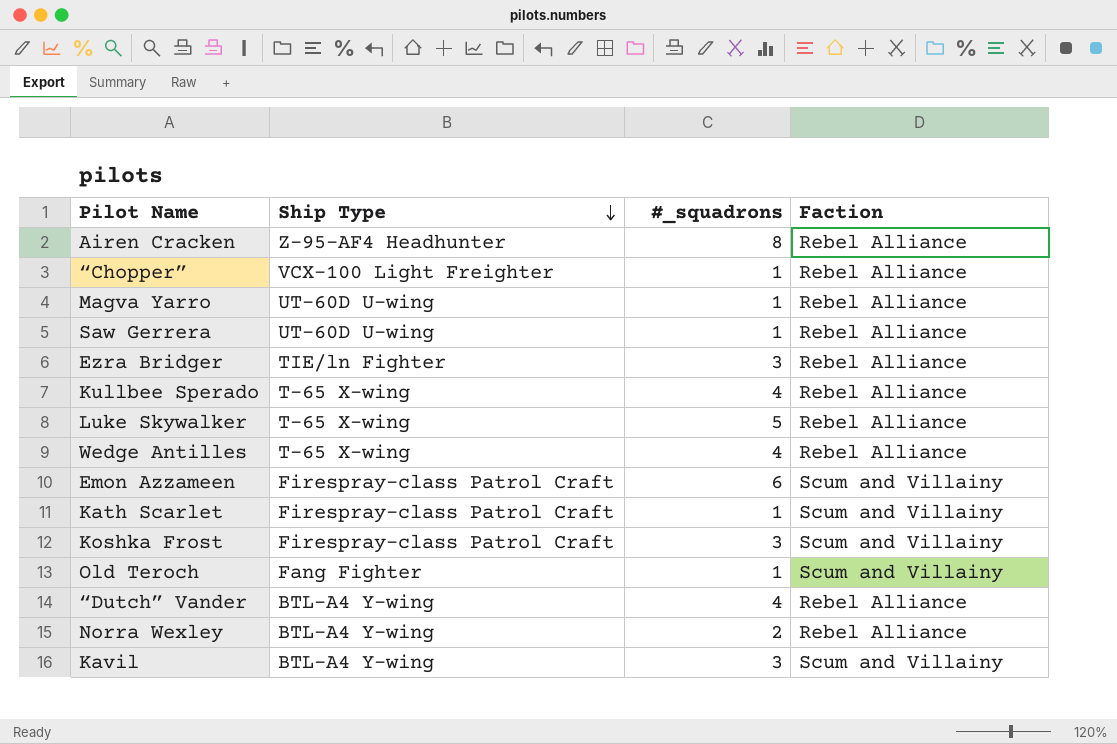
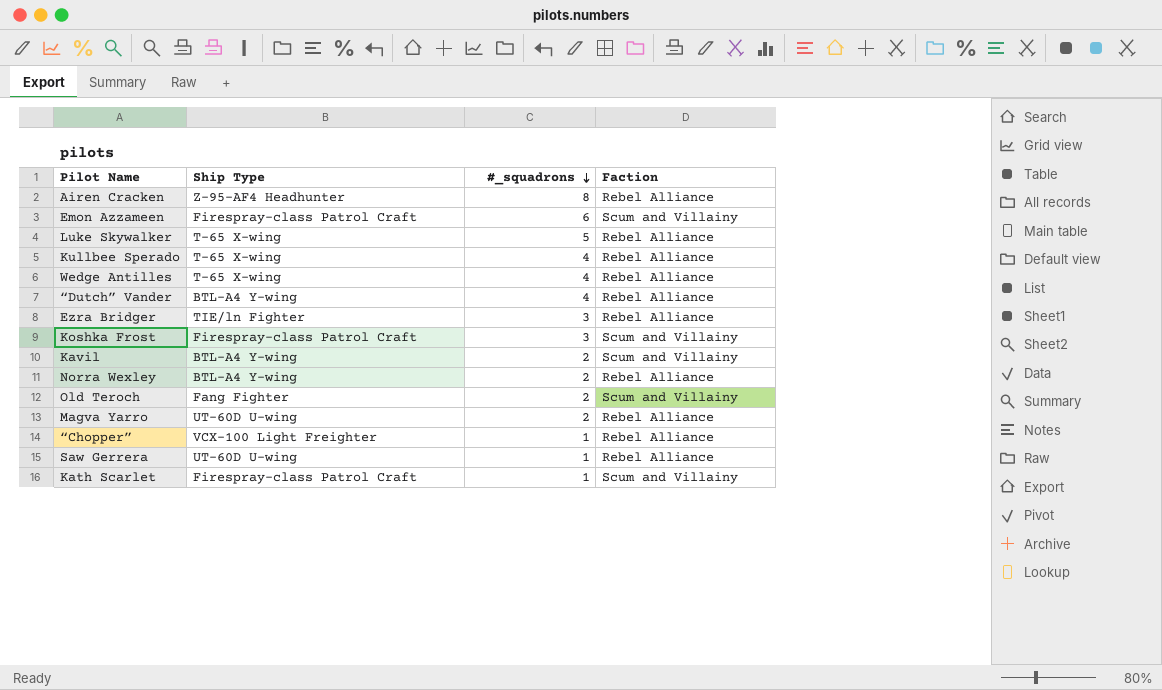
row order: Ship Type descending -> #_squadrons descending
Kavil | #_squadrons: 3 -> 2
Old Teroch | #_squadrons: 1 -> 2
Magva Yarro | #_squadrons: 1 -> 2

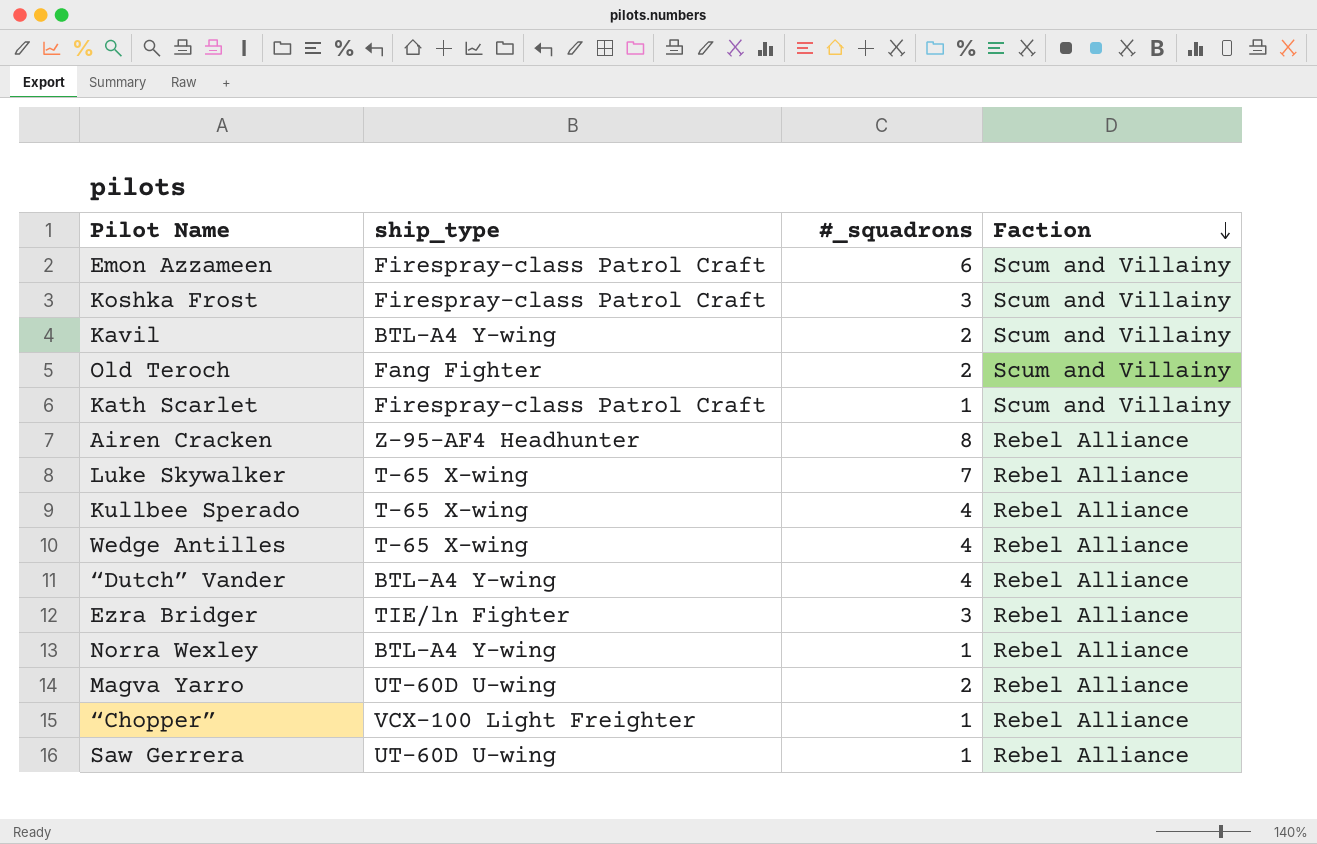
row order: #_squadrons descending -> Faction descending
column name: Ship Type -> ship_type
Luke Skywalker | #_squadrons: 5 -> 7
Norra Wexley | #_squadrons: 2 -> 1

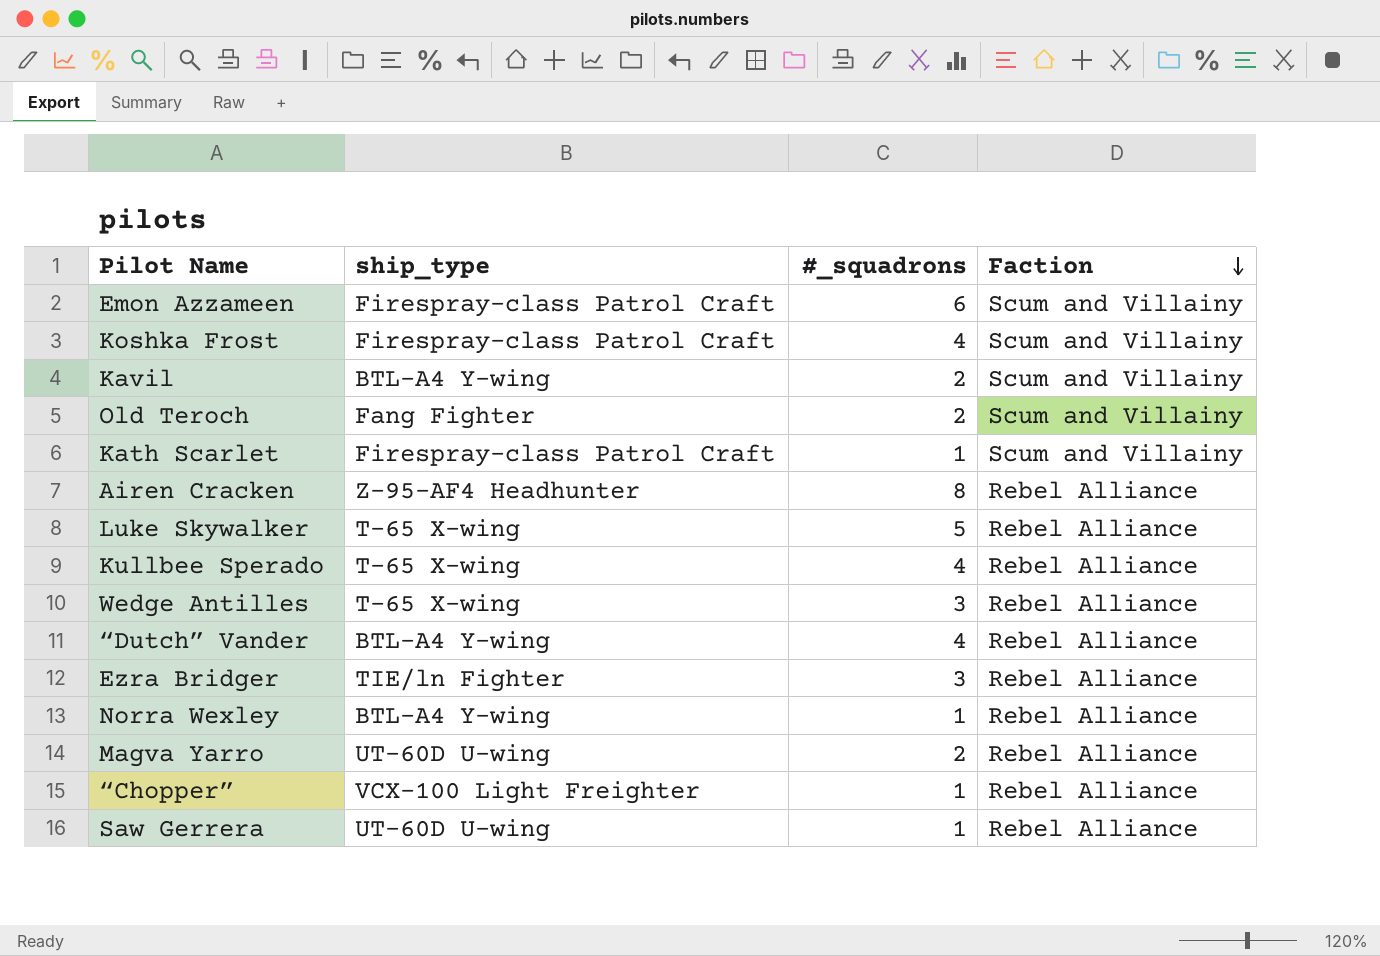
Koshka Frost | #_squadrons: 3 -> 4
Luke Skywalker | #_squadrons: 7 -> 5
Wedge Antilles | #_squadrons: 4 -> 3

